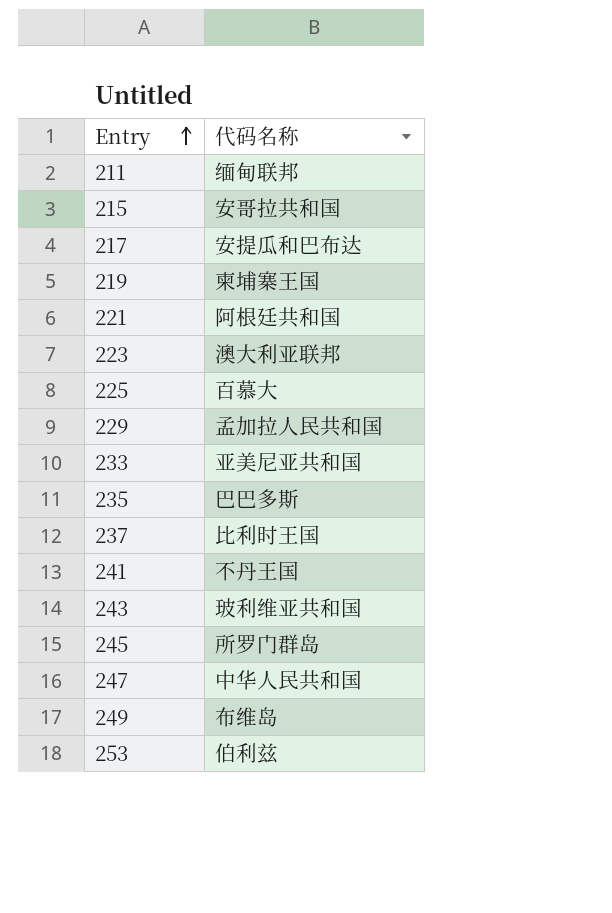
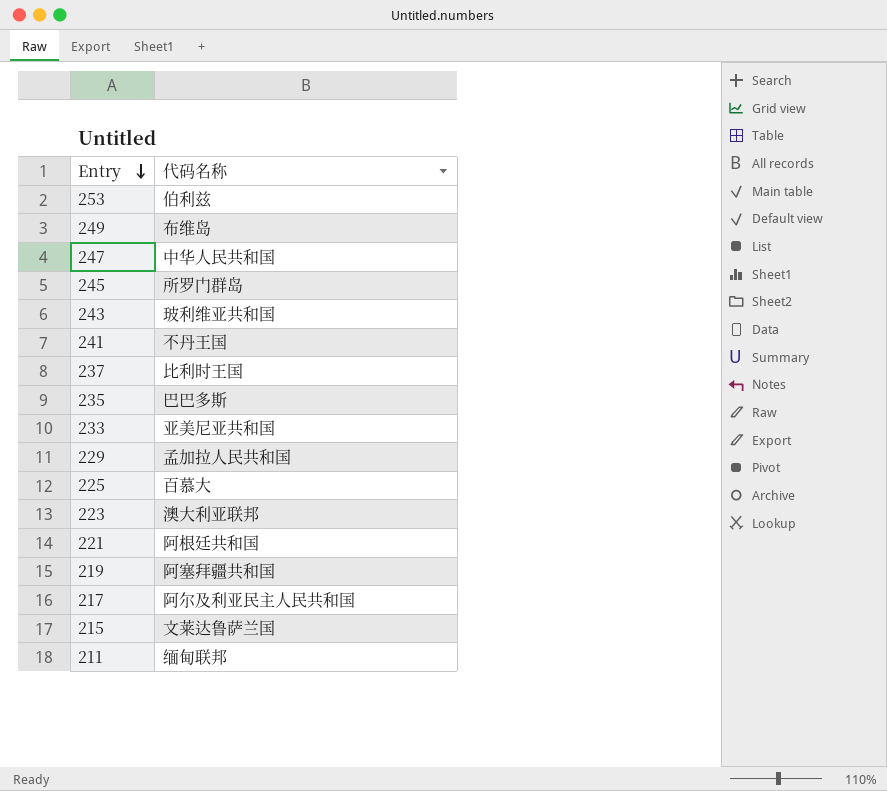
row order: Entry ascending -> Entry descending
219 | 代码名称: 柬埔寨王国 -> 阿塞拜疆共和国
217 | 代码名称: 安提瓜和巴布达 -> 阿尔及利亚民主人民共和国
215 | 代码名称: 安哥拉共和国 -> 文莱达鲁萨兰国

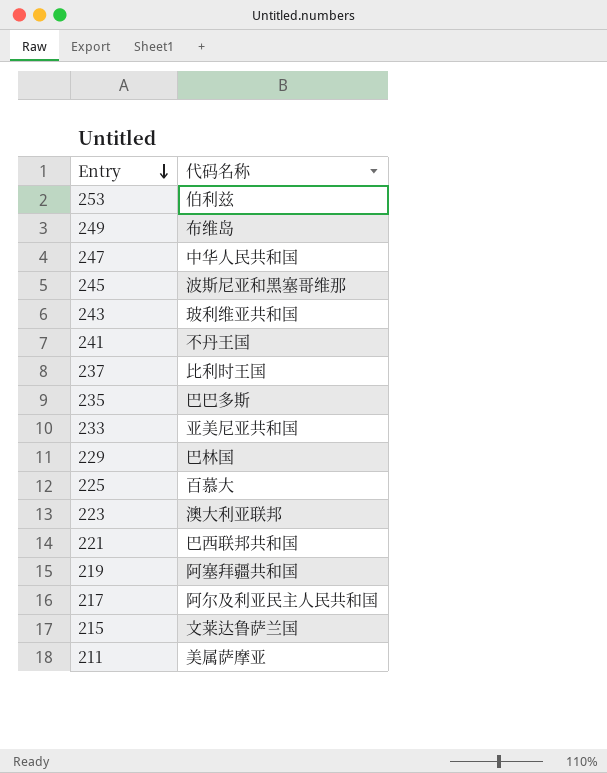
245 | 代码名称: 所罗门群岛 -> 波斯尼亚和黑塞哥维那
229 | 代码名称: 孟加拉人民共和国 -> 巴林国
221 | 代码名称: 阿根廷共和国 -> 巴西联邦共和国
211 | 代码名称: 缅甸联邦 -> 美属萨摩亚

